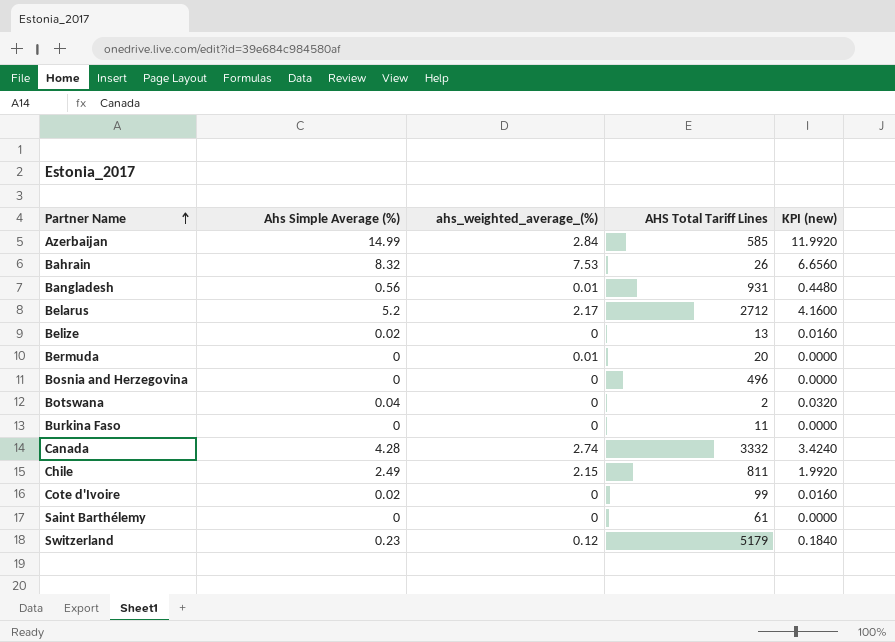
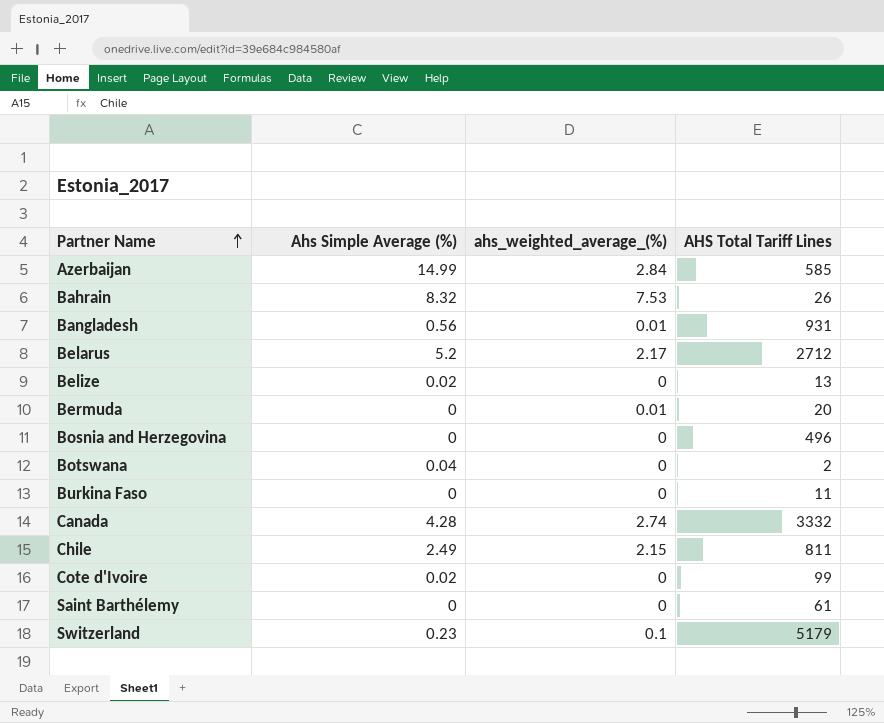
column KPI (new) | formula: [Ahs Simple Average (%)] * 0.8 -> none
Switzerland | ahs_weighted_average_(%): 0.12 -> 0.1

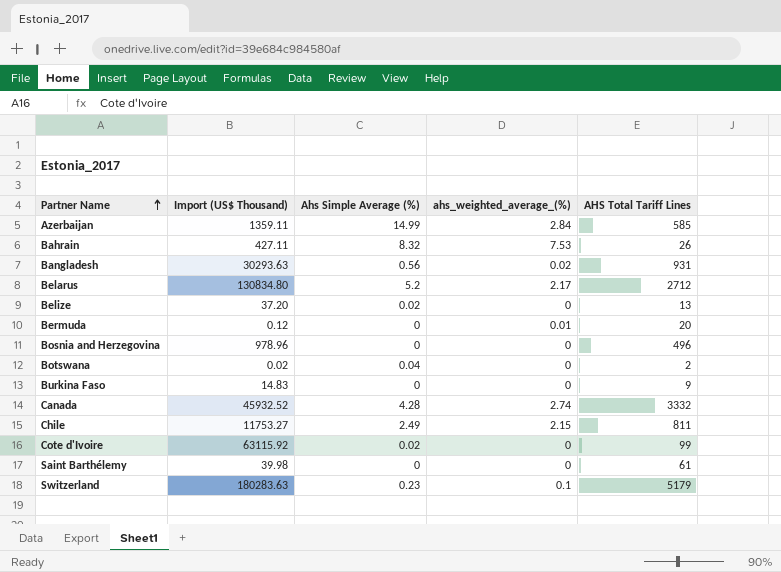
column Import (US$ Thousand) | position: none -> 2
Bangladesh | ahs_weighted_average_(%): 0.01 -> 0.02
Burkina Faso | AHS Total Tariff Lines: 11 -> 9

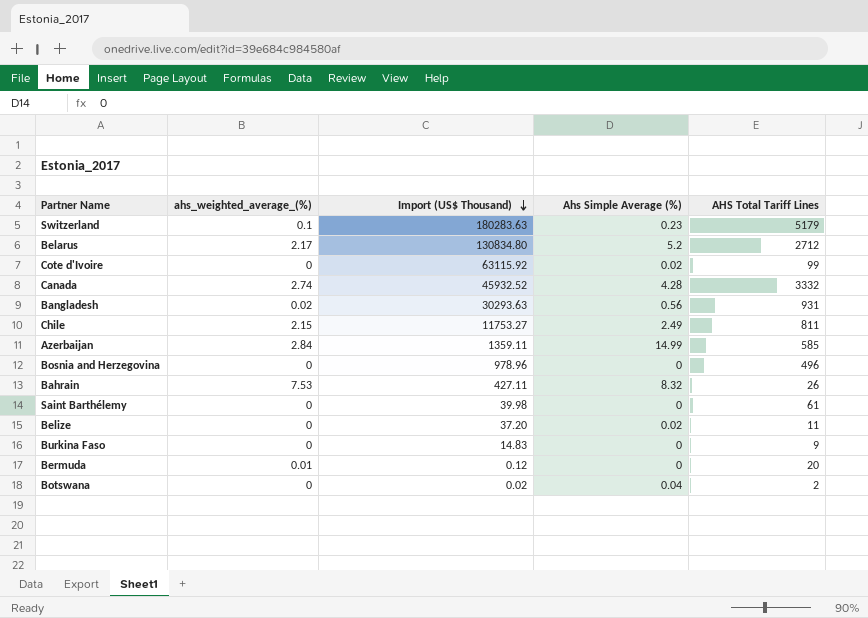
row order: Partner Name ascending -> Import (US$ Thousand) descending
column ahs_weighted_average_(%) | position: 4 -> 2
Belize | AHS Total Tariff Lines: 13 -> 11

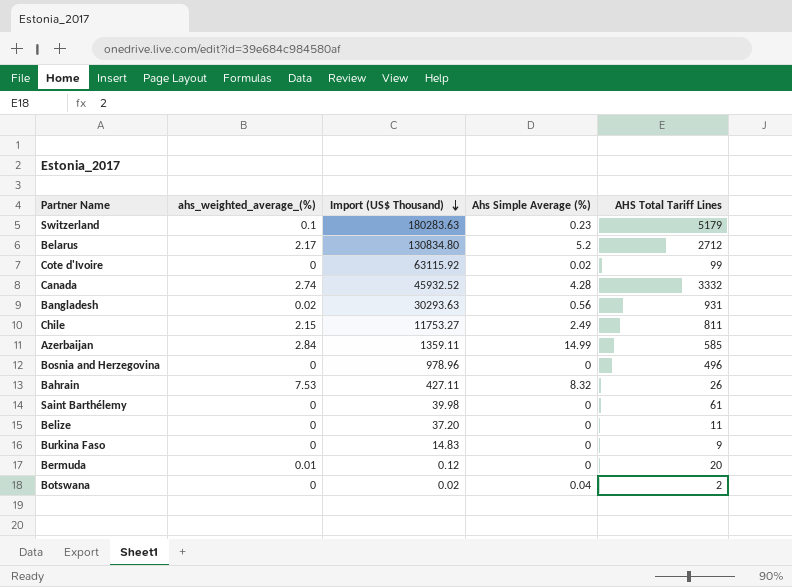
Belize | Ahs Simple Average (%): 0.02 -> 0

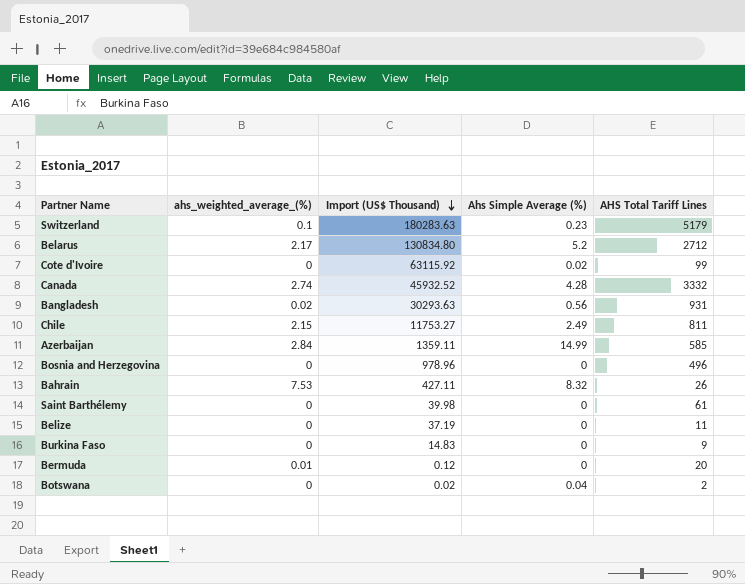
Belize | Import (US$ Thousand): 37.20 -> 37.19

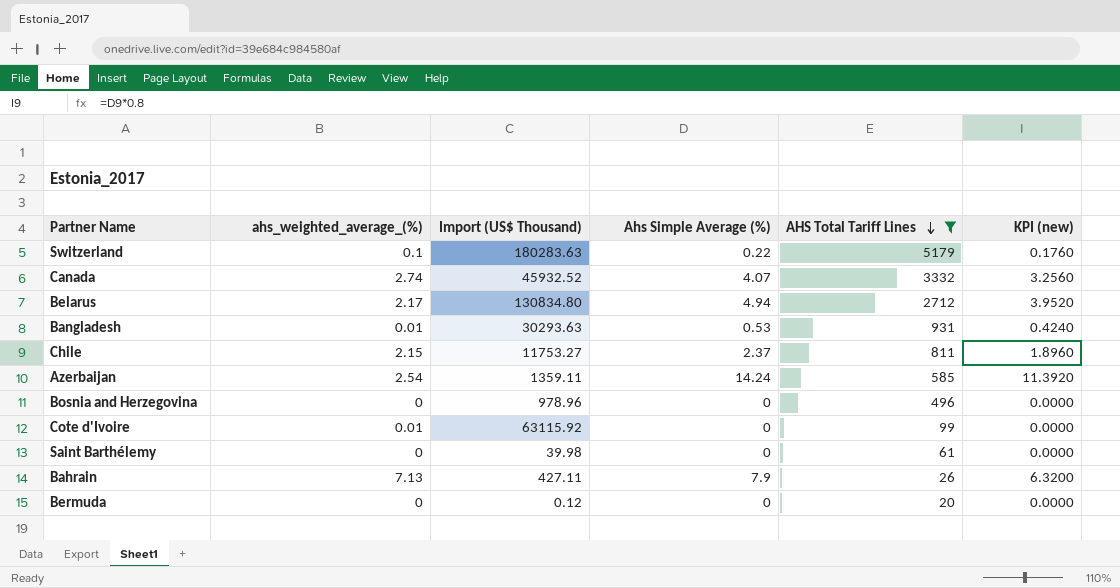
filter: none -> AHS Total Tariff Lines >= 20
row order: Import (US$ Thousand) descending -> AHS Total Tariff Lines descending
column KPI (new) | formula: none -> [Ahs Simple Average (%)] * 0.8
Switzerland | Ahs Simple Average (%): 0.23 -> 0.22
Canada | Ahs Simple Average (%): 4.28 -> 4.07
Belarus | Ahs Simple Average (%): 5.2 -> 4.94
Bangladesh | ahs_weighted_average_(%): 0.02 -> 0.01
Bangladesh | Ahs Simple Average (%): 0.56 -> 0.53
Chile | Ahs Simple Average (%): 2.49 -> 2.37
Azerbaijan | ahs_weighted_average_(%): 2.84 -> 2.54
Azerbaijan | Ahs Simple Average (%): 14.99 -> 14.24
Cote d'Ivoire | ahs_weighted_average_(%): 0 -> 0.01
Cote d'Ivoire | Ahs Simple Average (%): 0.02 -> 0
Bahrain | ahs_weighted_average_(%): 7.53 -> 7.13
Bahrain | Ahs Simple Average (%): 8.32 -> 7.9
Bermuda | ahs_weighted_average_(%): 0.01 -> 0

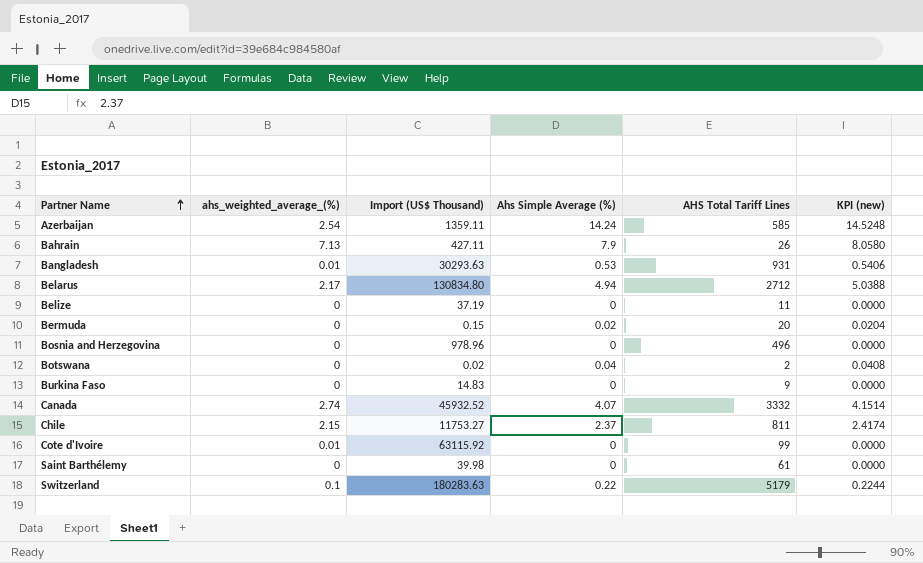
filter: AHS Total Tariff Lines >= 20 -> none
row order: AHS Total Tariff Lines descending -> Partner Name ascending
column KPI (new) | formula: [Ahs Simple Average (%)] * 0.8 -> [Ahs Simple Average (%)] * 1.02
Bermuda | Import (US$ Thousand): 0.12 -> 0.15
Bermuda | Ahs Simple Average (%): 0 -> 0.02

